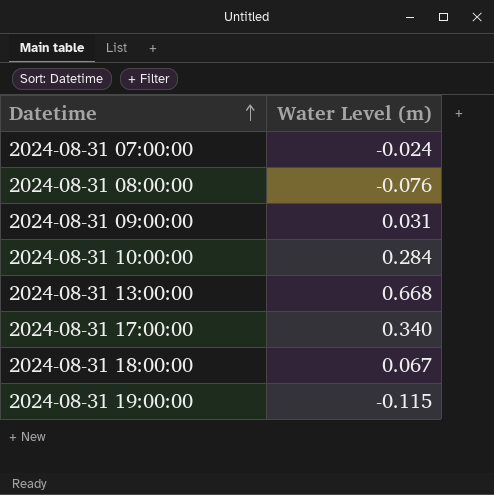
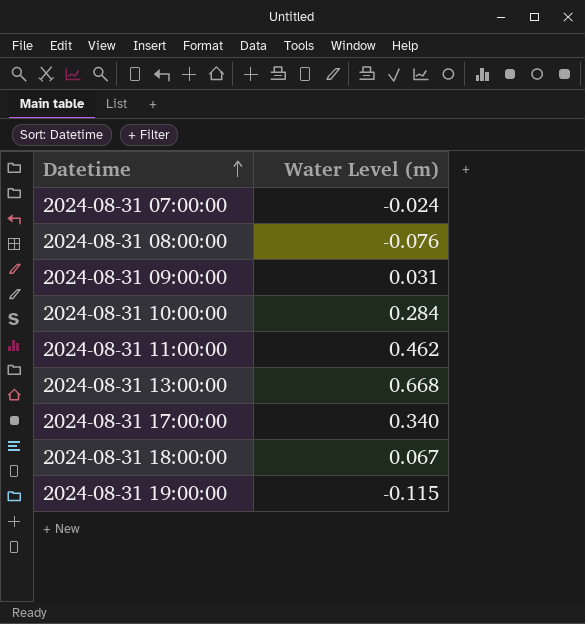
row 2024-08-31 11:00:00: none -> 0.462

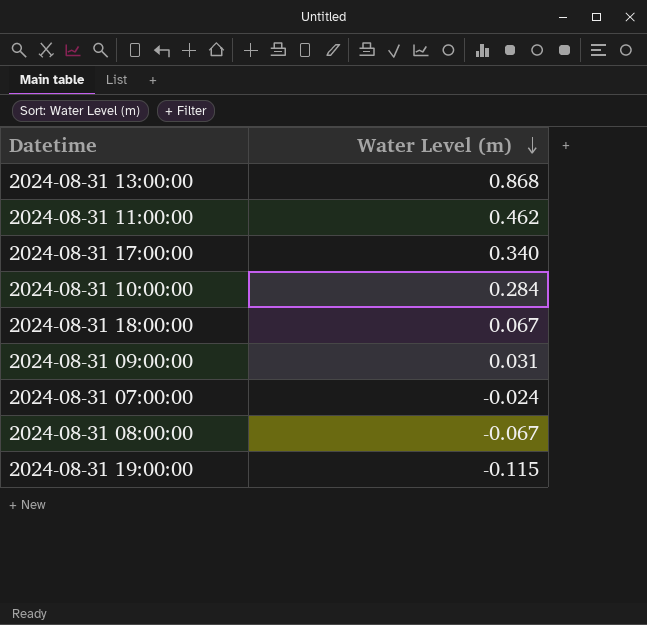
row order: Datetime ascending -> Water Level (m) descending
2024-08-31 13:00:00 | Water Level (m): 0.668 -> 0.868
2024-08-31 08:00:00 | Water Level (m): -0.076 -> -0.067

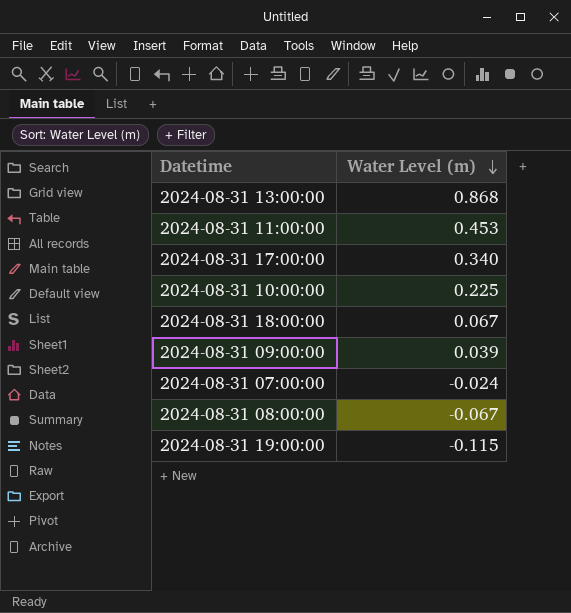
2024-08-31 11:00:00 | Water Level (m): 0.462 -> 0.453
2024-08-31 10:00:00 | Water Level (m): 0.284 -> 0.225
2024-08-31 09:00:00 | Water Level (m): 0.031 -> 0.039

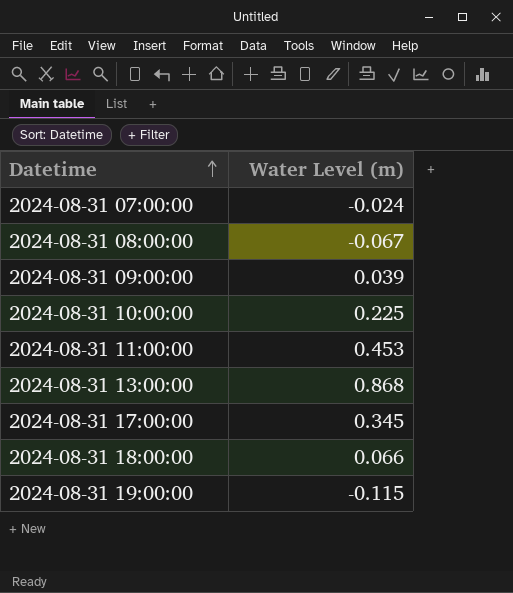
row order: Water Level (m) descending -> Datetime ascending
2024-08-31 17:00:00 | Water Level (m): 0.340 -> 0.345
2024-08-31 18:00:00 | Water Level (m): 0.067 -> 0.066

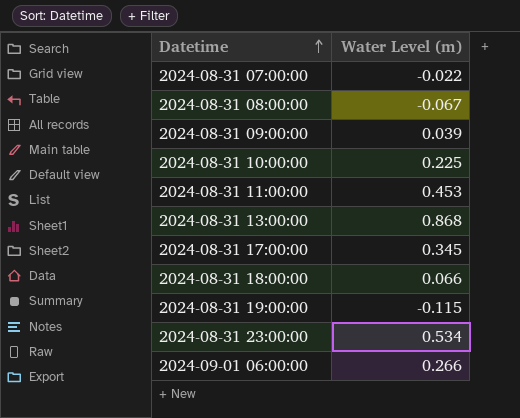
2024-08-31 07:00:00 | Water Level (m): -0.024 -> -0.022
row 2024-08-31 23:00:00: none -> 0.534
row 2024-09-01 06:00:00: none -> 0.266

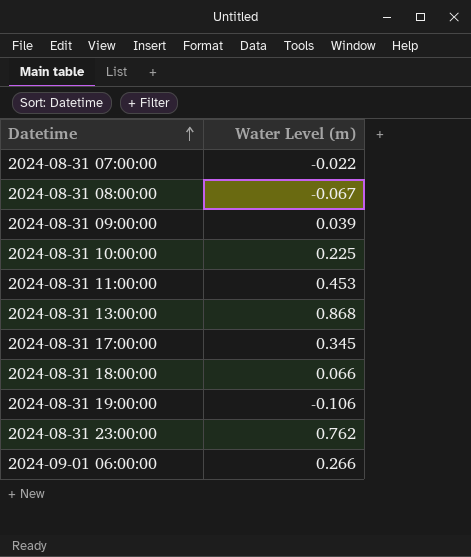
2024-08-31 19:00:00 | Water Level (m): -0.115 -> -0.106
2024-08-31 23:00:00 | Water Level (m): 0.534 -> 0.762

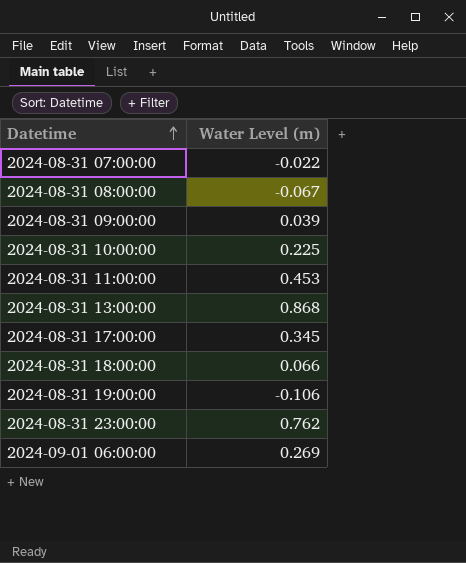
2024-09-01 06:00:00 | Water Level (m): 0.266 -> 0.269

